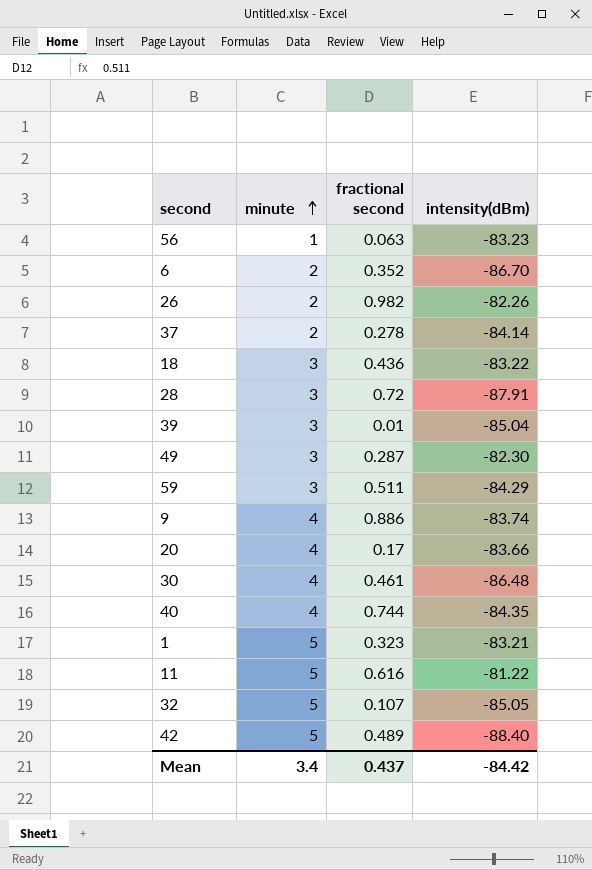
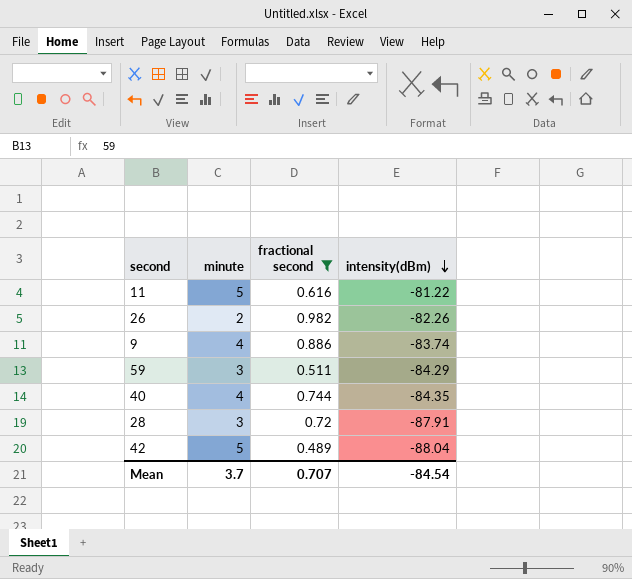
filter: none -> fractional second >= 0.489
row order: minute ascending -> intensity(dBm) descending
42 | intensity(dBm): -88.40 -> -88.04
Mean | minute: 3.4 -> 3.7
Mean | fractional second: 0.437 -> 0.707
Mean | intensity(dBm): -84.42 -> -84.54

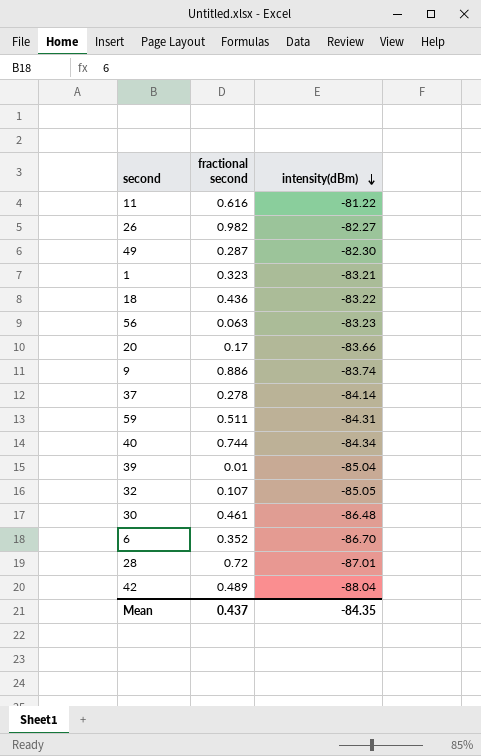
filter: fractional second >= 0.489 -> none
column minute | position: 2 -> none
26 | intensity(dBm): -82.26 -> -82.27
59 | intensity(dBm): -84.29 -> -84.31
40 | intensity(dBm): -84.35 -> -84.34
28 | intensity(dBm): -87.91 -> -87.01
Mean | fractional second: 0.707 -> 0.437
Mean | intensity(dBm): -84.54 -> -84.35

